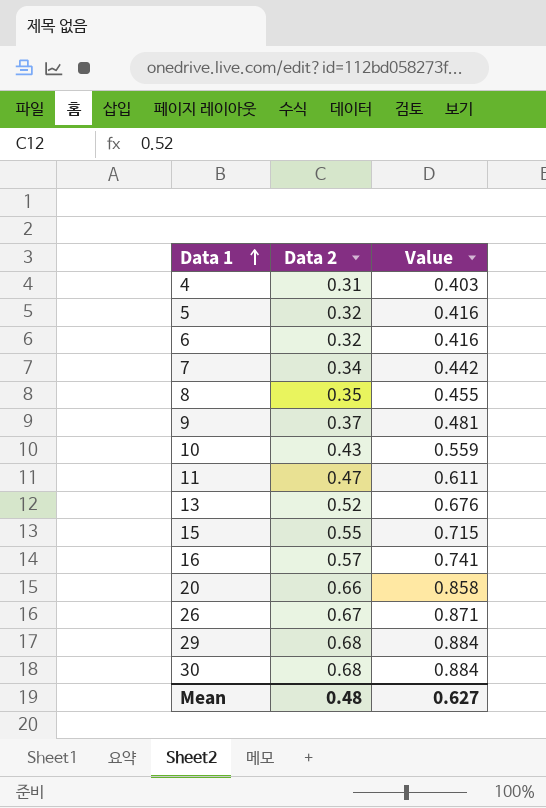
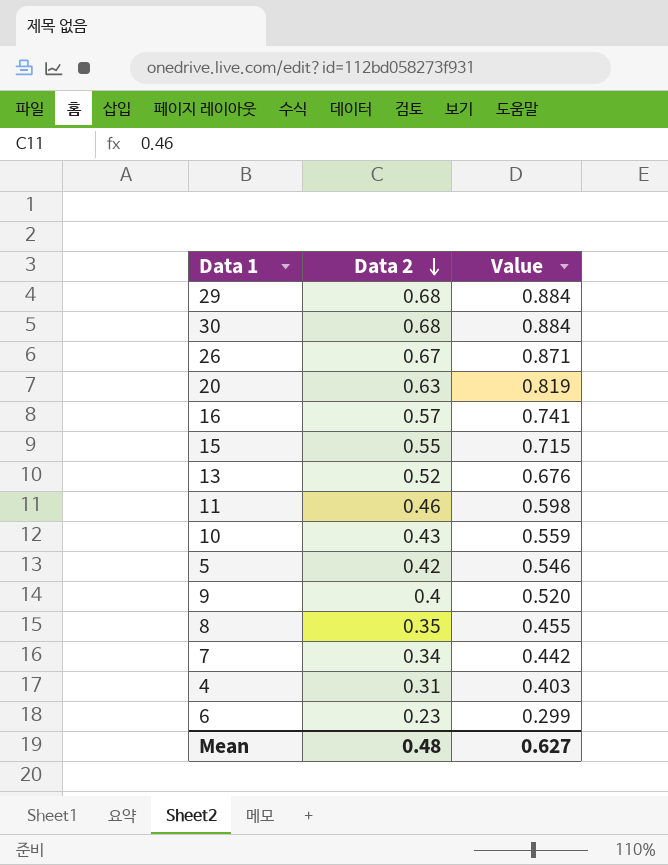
row order: Data 1 ascending -> Data 2 descending
20 | Data 2: 0.66 -> 0.63
20 | Value: 0.858 -> 0.819
11 | Data 2: 0.47 -> 0.46
11 | Value: 0.611 -> 0.598
5 | Data 2: 0.32 -> 0.42
5 | Value: 0.416 -> 0.546
9 | Data 2: 0.37 -> 0.4
9 | Value: 0.481 -> 0.520
6 | Data 2: 0.32 -> 0.23
6 | Value: 0.416 -> 0.299

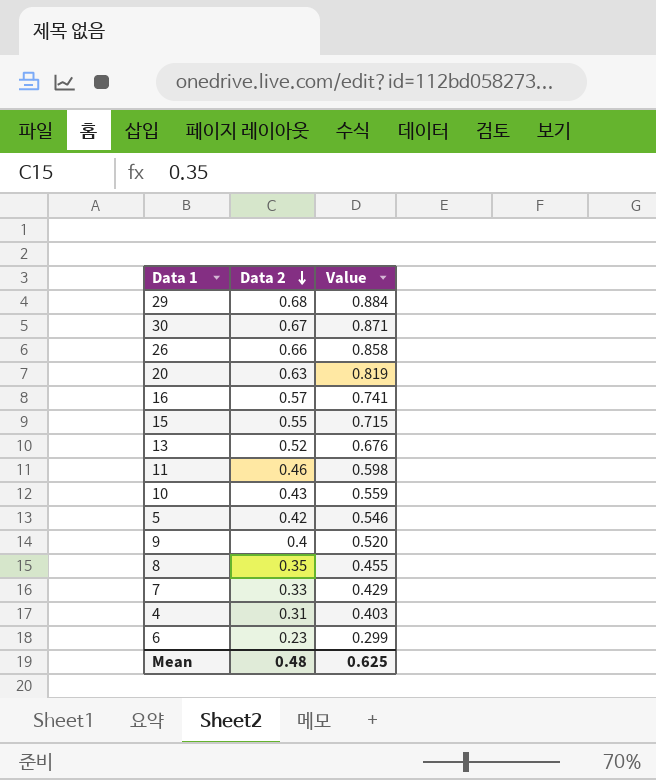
30 | Data 2: 0.68 -> 0.67
30 | Value: 0.884 -> 0.871
26 | Data 2: 0.67 -> 0.66
26 | Value: 0.871 -> 0.858
7 | Data 2: 0.34 -> 0.33
7 | Value: 0.442 -> 0.429
Mean | Value: 0.627 -> 0.625

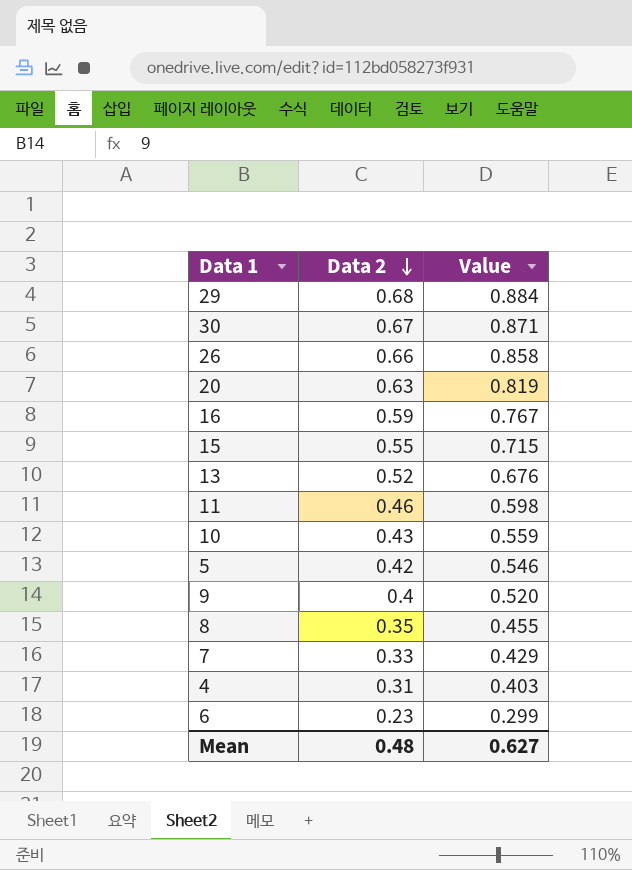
16 | Data 2: 0.57 -> 0.59
16 | Value: 0.741 -> 0.767
Mean | Value: 0.625 -> 0.627

